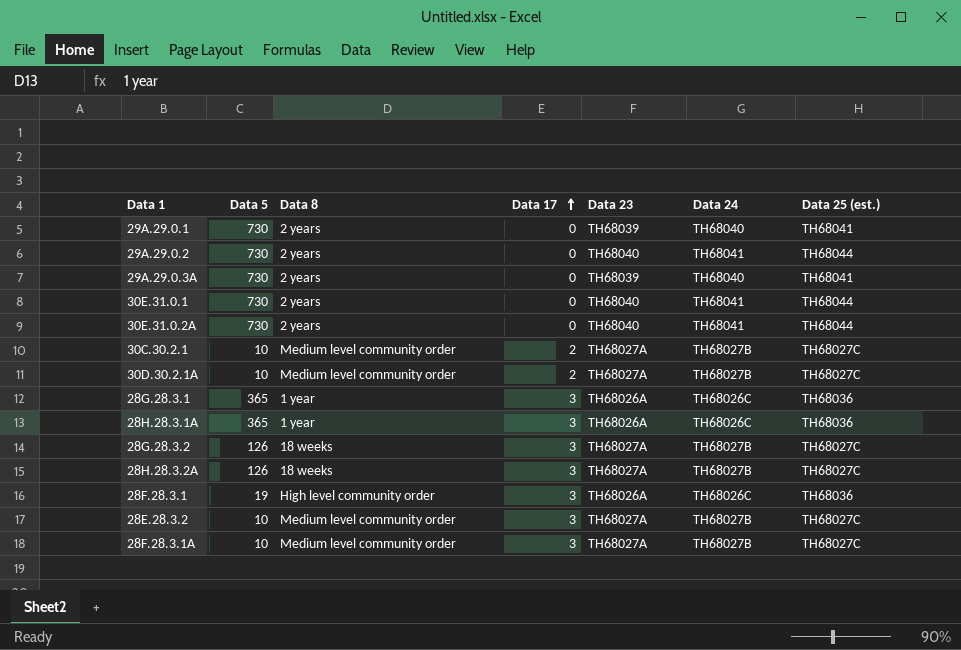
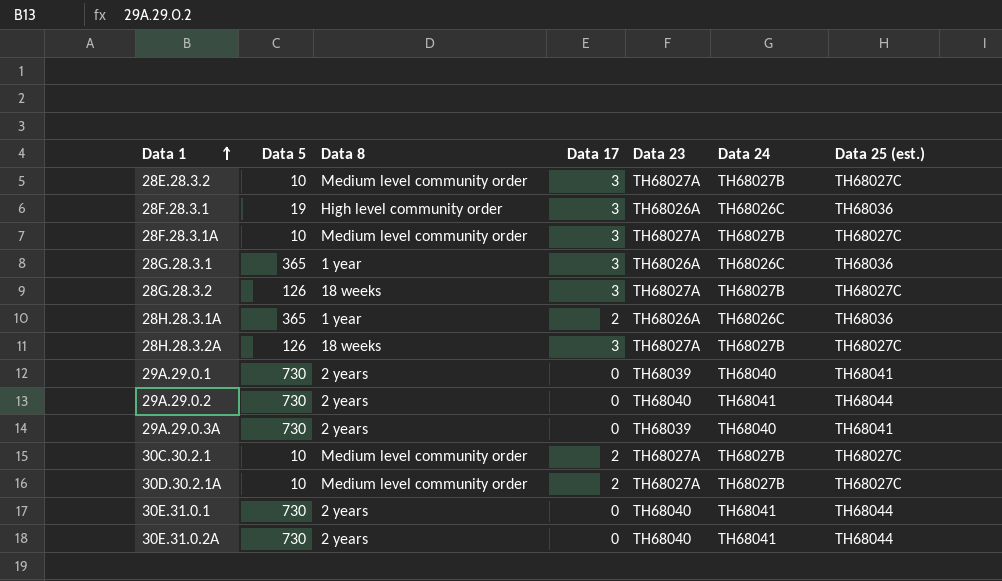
row order: Data 17 ascending -> Data 1 ascending
28H.28.3.1A | Data 17: 3 -> 2

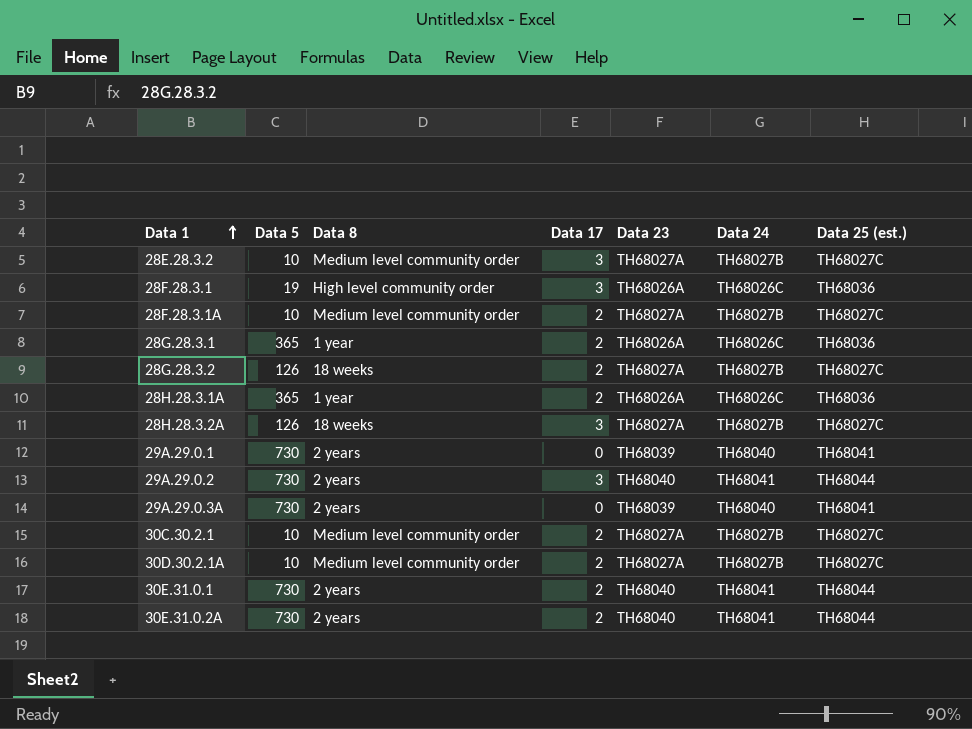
28F.28.3.1A | Data 17: 3 -> 2
28G.28.3.1 | Data 17: 3 -> 2
28G.28.3.2 | Data 17: 3 -> 2
29A.29.0.2 | Data 17: 0 -> 3
30E.31.0.1 | Data 17: 0 -> 2
30E.31.0.2A | Data 17: 0 -> 2

